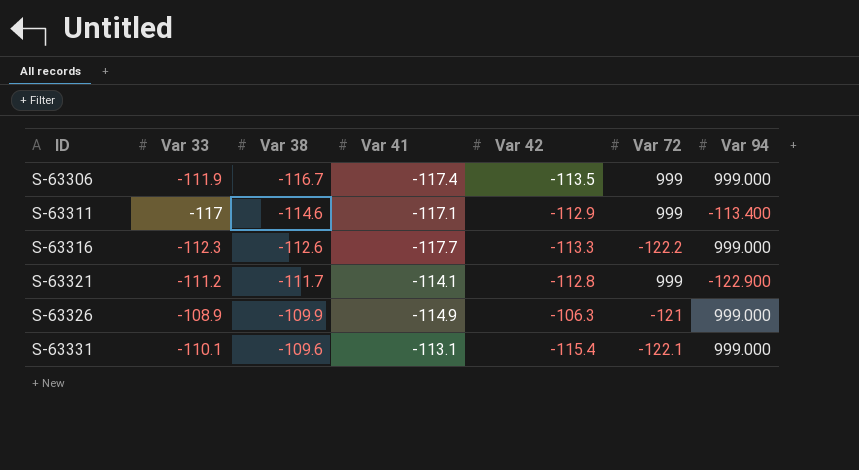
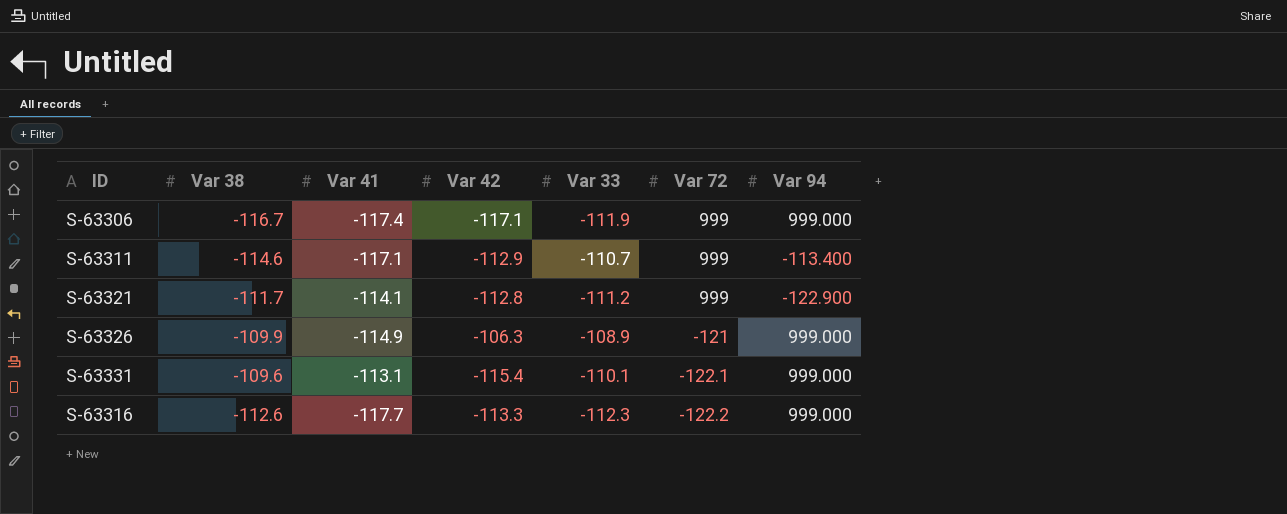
row order: ID ascending -> Var 72 descending
column Var 33 | position: 2 -> 5
S-63306 | Var 42: -113.5 -> -117.1
S-63311 | Var 33: -117 -> -110.7

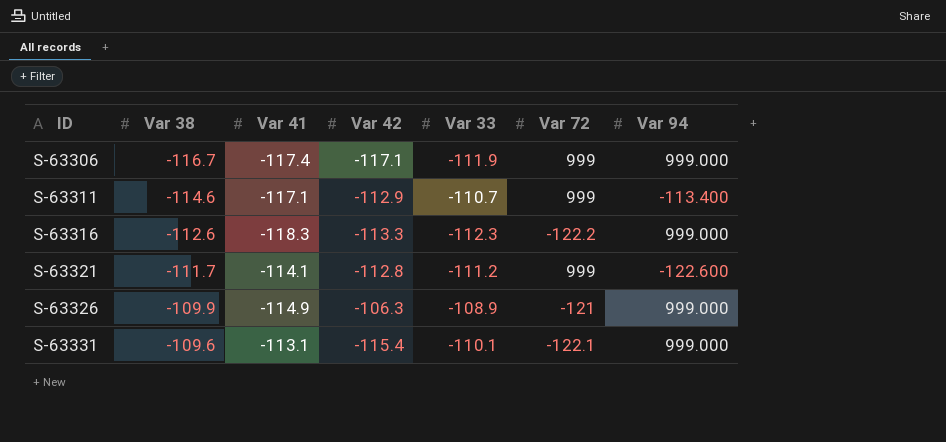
row order: Var 72 descending -> ID ascending
S-63316 | Var 41: -117.7 -> -118.3
S-63321 | Var 94: -122.900 -> -122.600

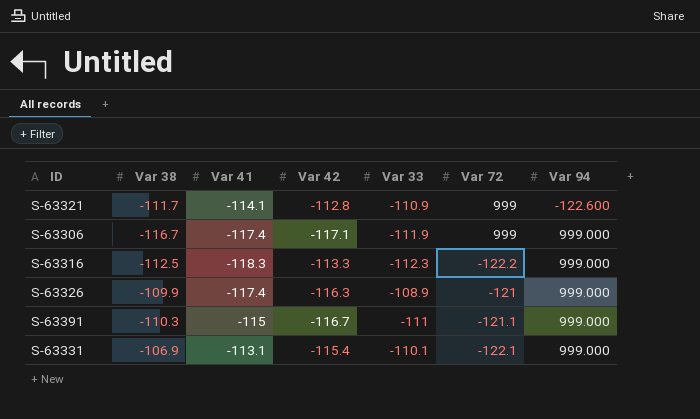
row order: ID ascending -> Var 94 ascending
row S-63311: -114.6 | -117.1 | -112.9 | -110.7 | 999 | -113.400 -> none
S-63321 | Var 33: -111.2 -> -110.9
S-63316 | Var 38: -112.6 -> -112.5
S-63326 | Var 41: -114.9 -> -117.4
S-63326 | Var 42: -106.3 -> -116.3
row S-63391: none -> -110.3 | -115 | -116.7 | -111 | -121.1 | 999.000
S-63331 | Var 38: -109.6 -> -106.9

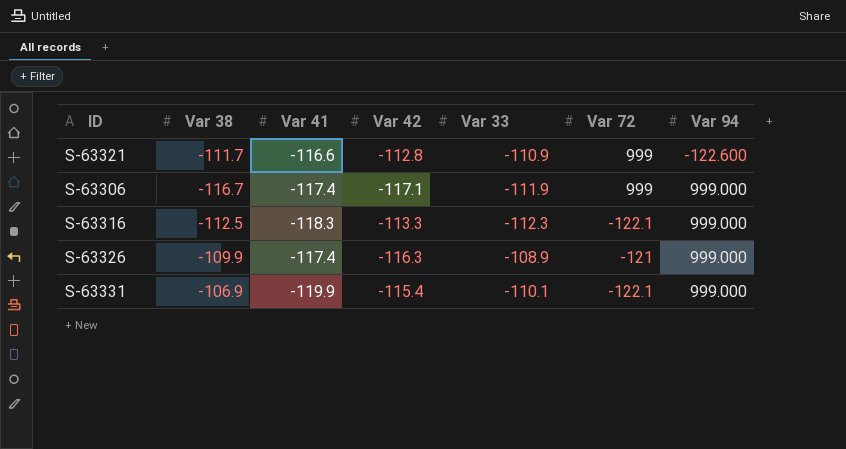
row S-63391: -110.3 | -115 | -116.7 | -111 | -121.1 | 999.000 -> none
S-63321 | Var 41: -114.1 -> -116.6
S-63316 | Var 72: -122.2 -> -122.1
S-63331 | Var 41: -113.1 -> -119.9

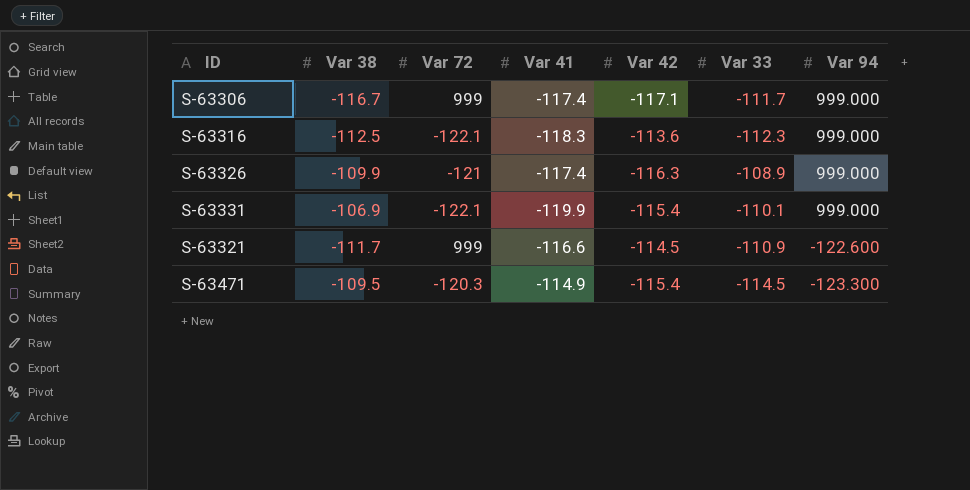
row order: Var 94 ascending -> Var 94 descending
column Var 72 | position: 6 -> 3
S-63306 | Var 33: -111.9 -> -111.7
S-63316 | Var 42: -113.3 -> -113.6
S-63321 | Var 42: -112.8 -> -114.5
row S-63471: none -> -109.5 | -120.3 | -114.9 | -115.4 | -114.5 | -123.300

